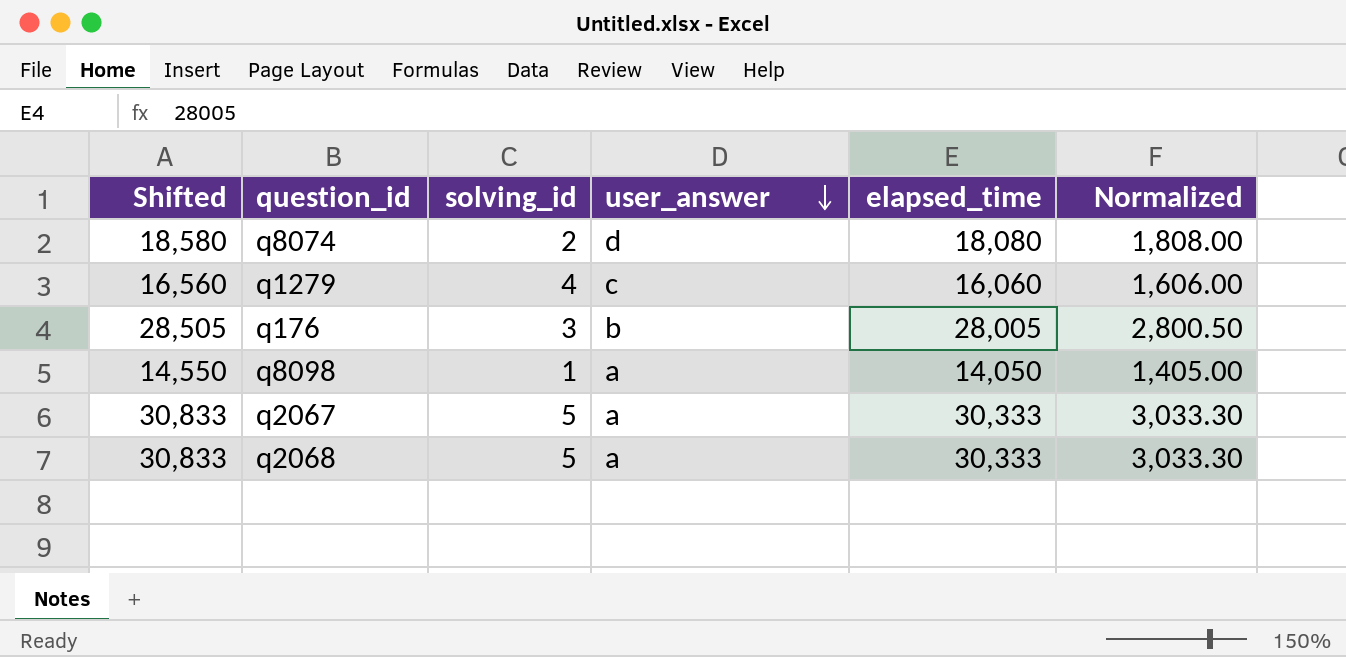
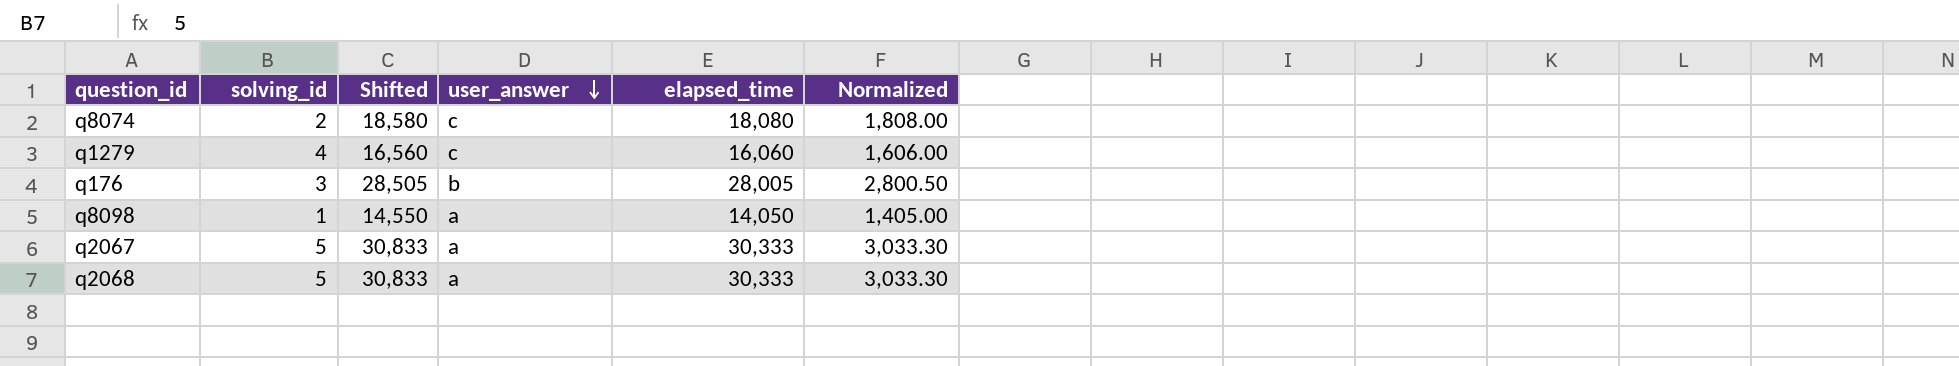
column Shifted | position: 1 -> 3
q8074 | user_answer: d -> c

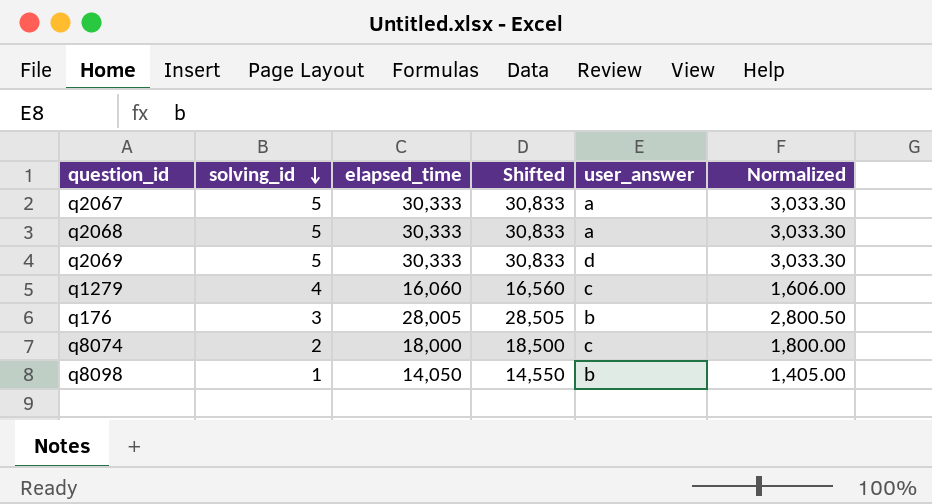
row order: user_answer descending -> solving_id descending
column elapsed_time | position: 5 -> 3
row q2069: none -> 5 | 30,333 | 30,833 | d | 3,033.30
q8074 | elapsed_time: 18,080 -> 18,000
q8074 | Shifted: 18,580 -> 18,500
q8074 | Normalized: 1,808.00 -> 1,800.00
q8098 | user_answer: a -> b

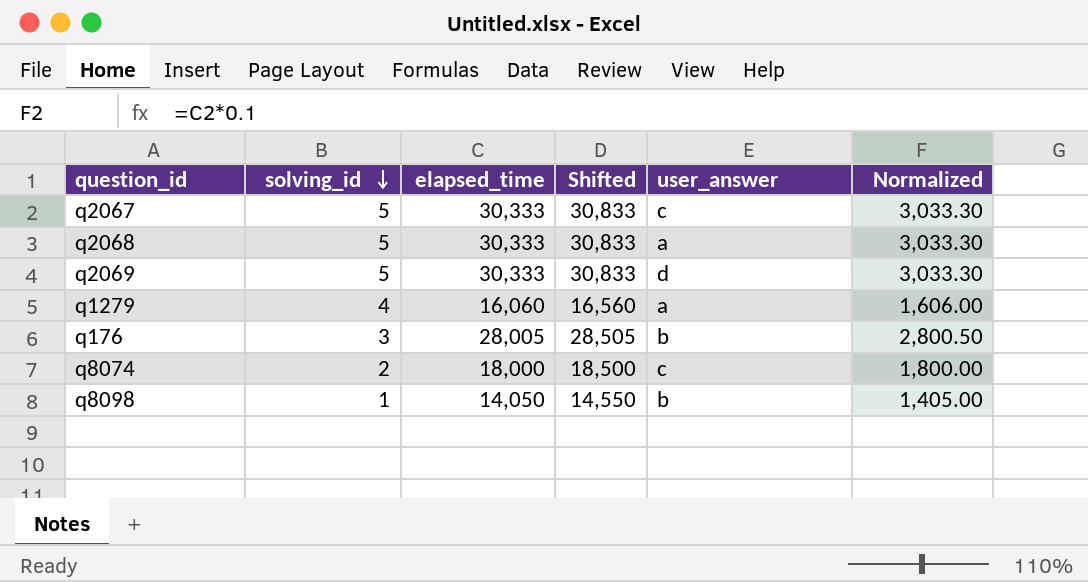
q2067 | user_answer: a -> c
q1279 | user_answer: c -> a

